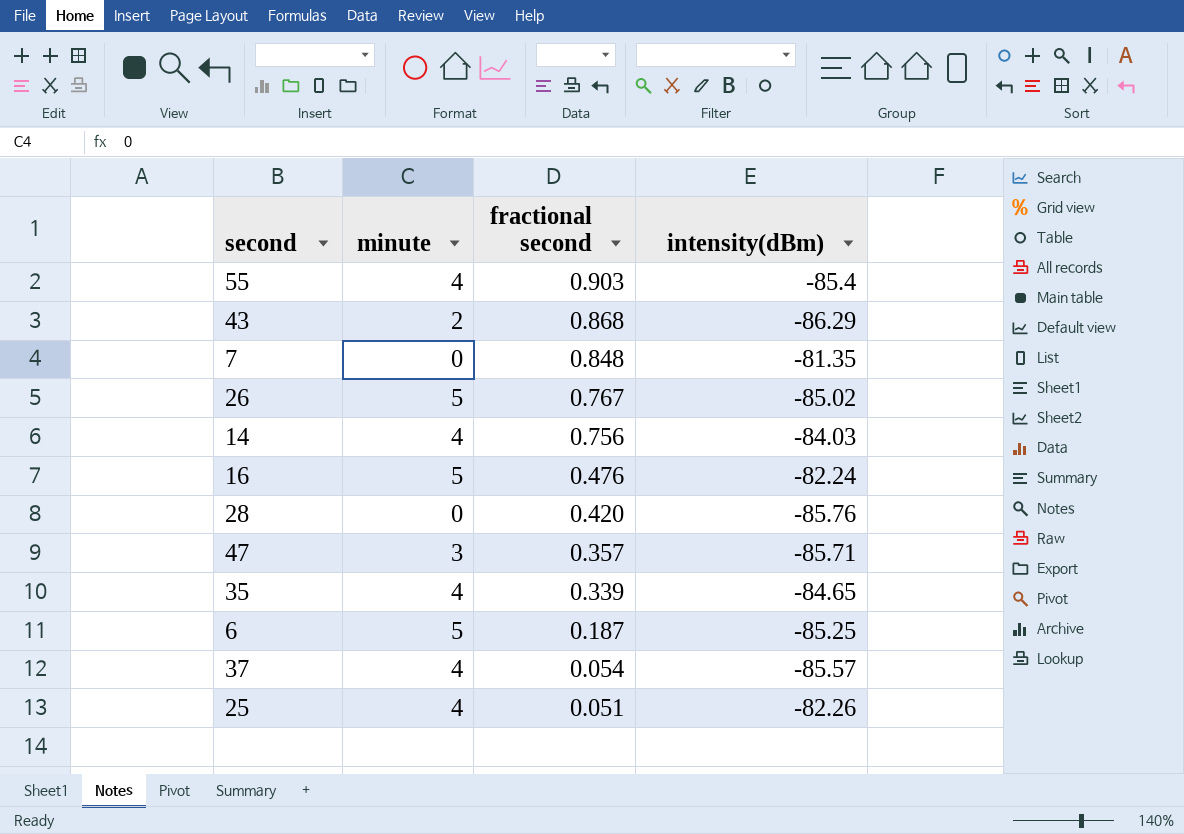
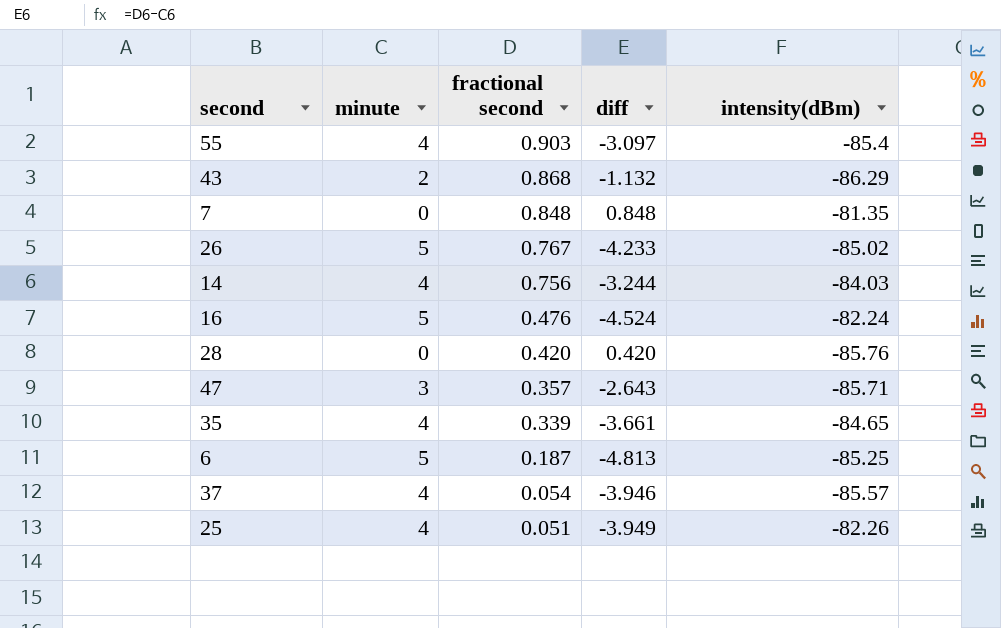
column diff | formula: none -> [fractional second] - [minute]

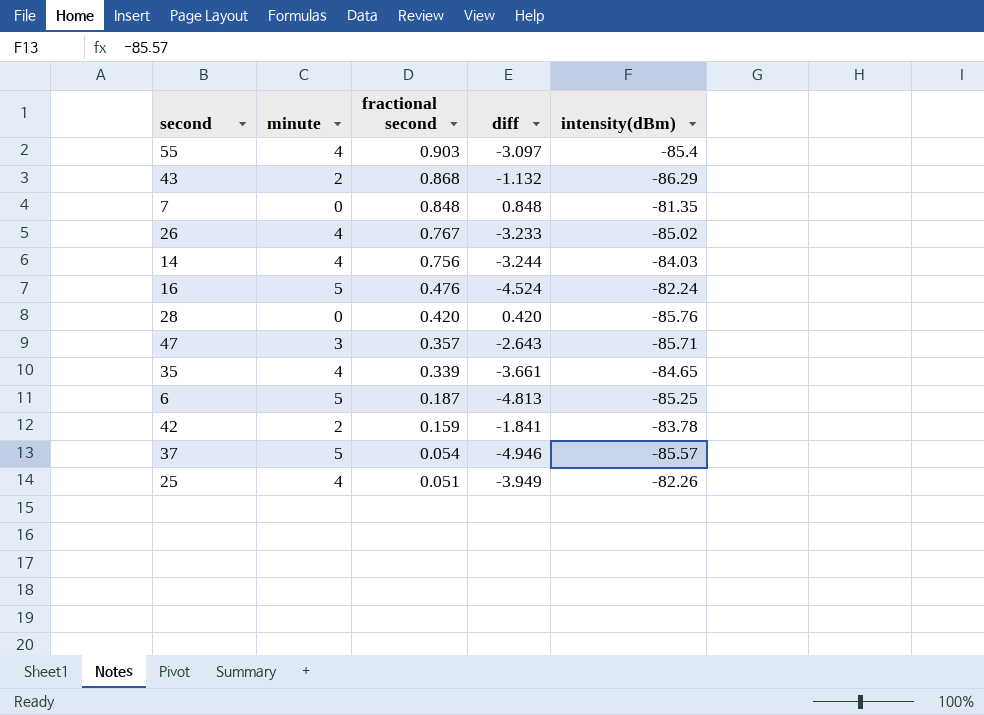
26 | minute: 5 -> 4
26 | diff: -4.233 -> -3.233
row 42: none -> 2 | 0.159 | -1.841 | -83.78
37 | minute: 4 -> 5
37 | diff: -3.946 -> -4.946

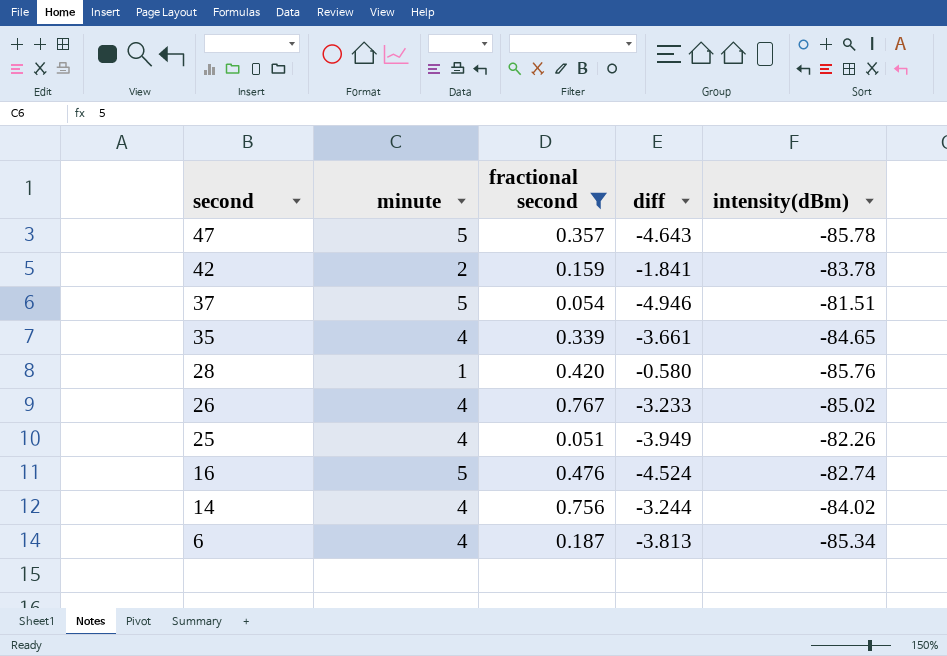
filter: none -> fractional second <= 0.767
row order: fractional second descending -> second descending
47 | minute: 3 -> 5
47 | diff: -2.643 -> -4.643
47 | intensity(dBm): -85.71 -> -85.78
37 | intensity(dBm): -85.57 -> -81.51
28 | minute: 0 -> 1
28 | diff: 0.420 -> -0.580
16 | intensity(dBm): -82.24 -> -82.74
14 | intensity(dBm): -84.03 -> -84.02
6 | minute: 5 -> 4
6 | diff: -4.813 -> -3.813
6 | intensity(dBm): -85.25 -> -85.34

